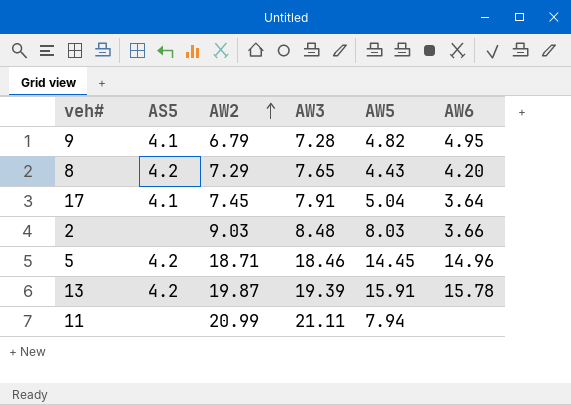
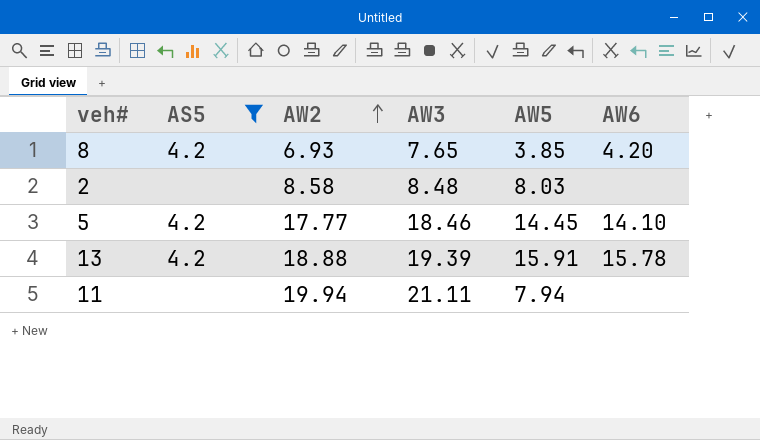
filter: none -> AS5 != 4.1
8 | AW2: 7.29 -> 6.93
8 | AW5: 4.43 -> 3.85
2 | AW2: 9.03 -> 8.58
2 | AW6: 3.66 -> none
5 | AW2: 18.71 -> 17.77
5 | AW6: 14.96 -> 14.10
13 | AW2: 19.87 -> 18.88
11 | AW2: 20.99 -> 19.94

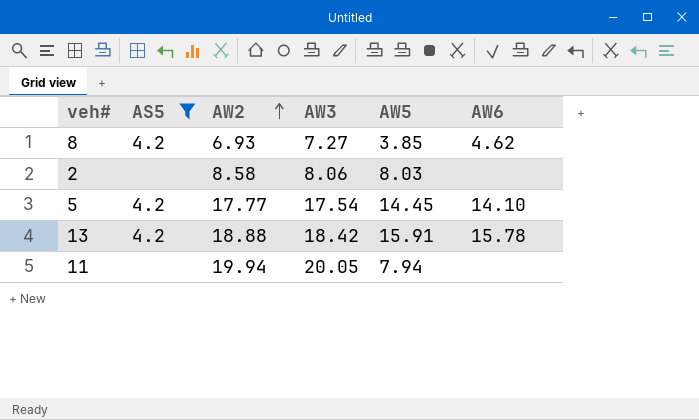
8 | AW3: 7.65 -> 7.27
8 | AW6: 4.20 -> 4.62
2 | AW3: 8.48 -> 8.06
5 | AW3: 18.46 -> 17.54
13 | AW3: 19.39 -> 18.42
11 | AW3: 21.11 -> 20.05

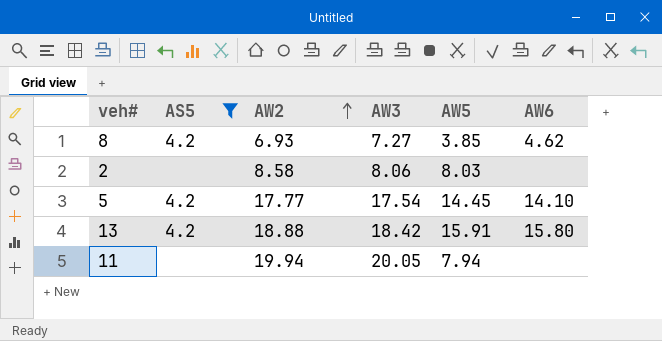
13 | AW6: 15.78 -> 15.80

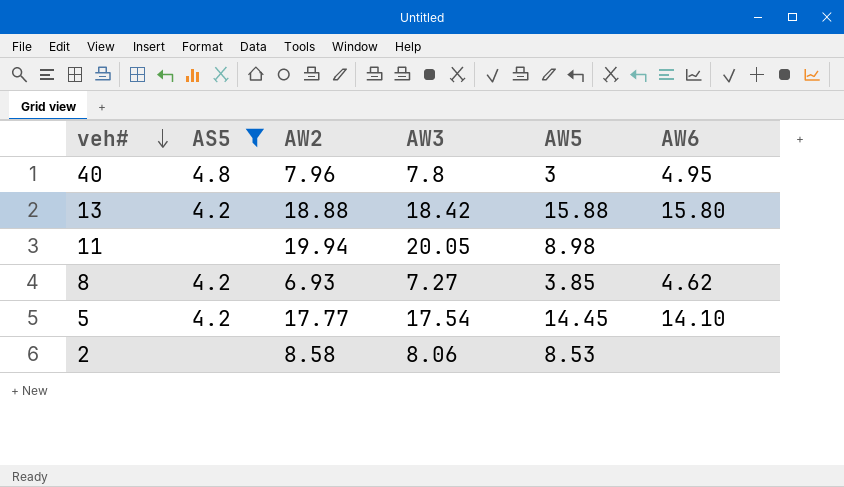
row order: AW2 ascending -> veh# descending
row 40: none -> 4.8 | 7.96 | 7.8 | 3 | 4.95
13 | AW5: 15.91 -> 15.88
11 | AW5: 7.94 -> 8.98
2 | AW5: 8.03 -> 8.53

